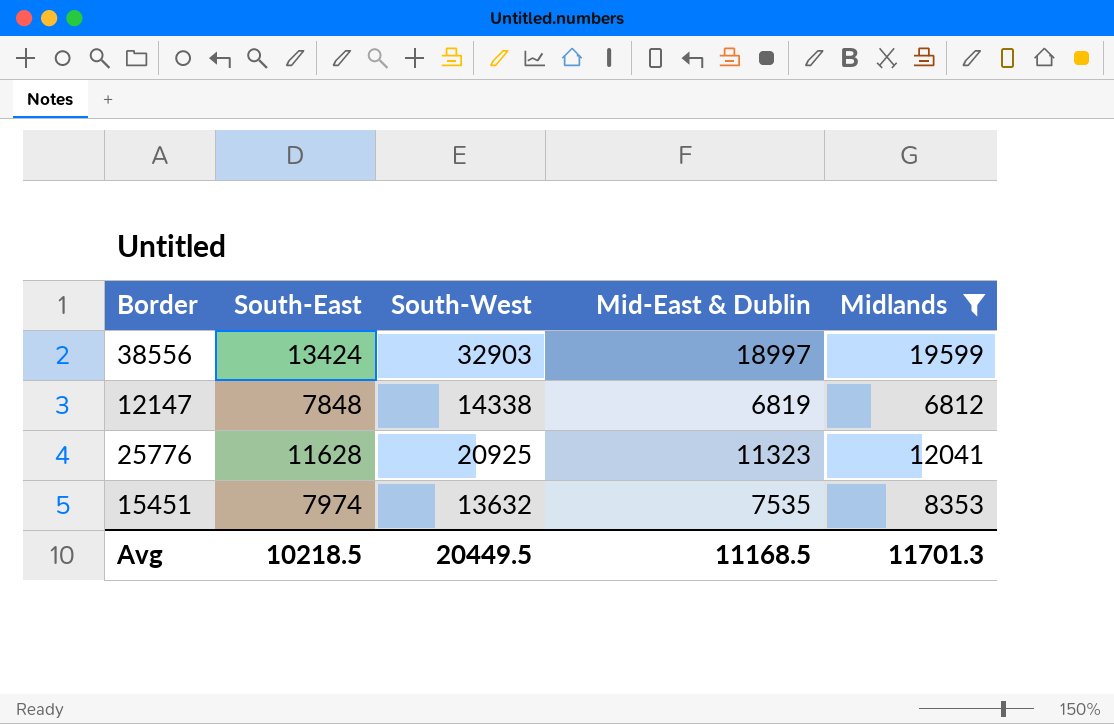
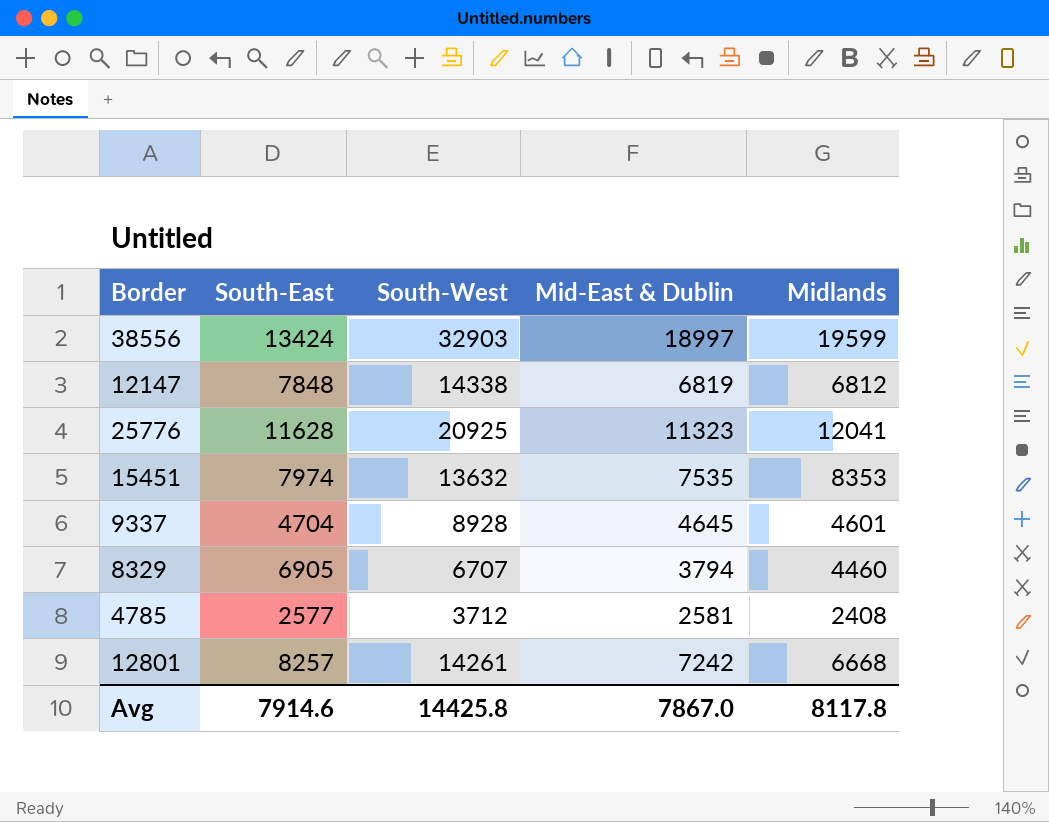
filter: Midlands >= 6812 -> none
Avg | South-East: 10218.5 -> 7914.6
Avg | South-West: 20449.5 -> 14425.8
Avg | Mid-East & Dublin: 11168.5 -> 7867.0
Avg | Midlands: 11701.3 -> 8117.8

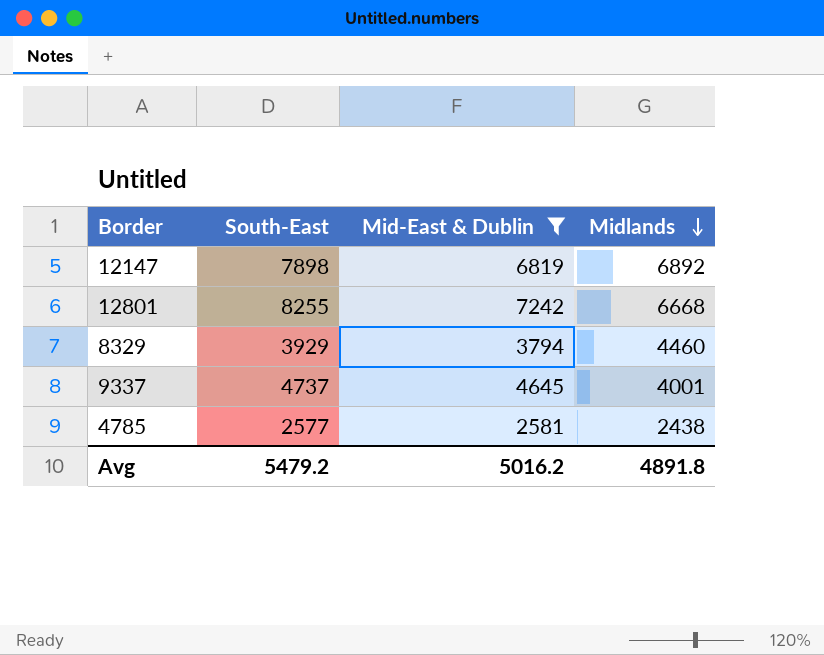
filter: none -> Mid-East & Dublin <= 7242
row order: none -> Midlands descending
column South-West | position: 3 -> none
12147 | South-East: 7848 -> 7898
12147 | Midlands: 6812 -> 6892
12801 | South-East: 8257 -> 8255
8329 | South-East: 6905 -> 3929
9337 | South-East: 4704 -> 4737
9337 | Midlands: 4601 -> 4001
4785 | Midlands: 2408 -> 2438
Avg | South-East: 7914.6 -> 5479.2
Avg | Mid-East & Dublin: 7867.0 -> 5016.2
Avg | Midlands: 8117.8 -> 4891.8

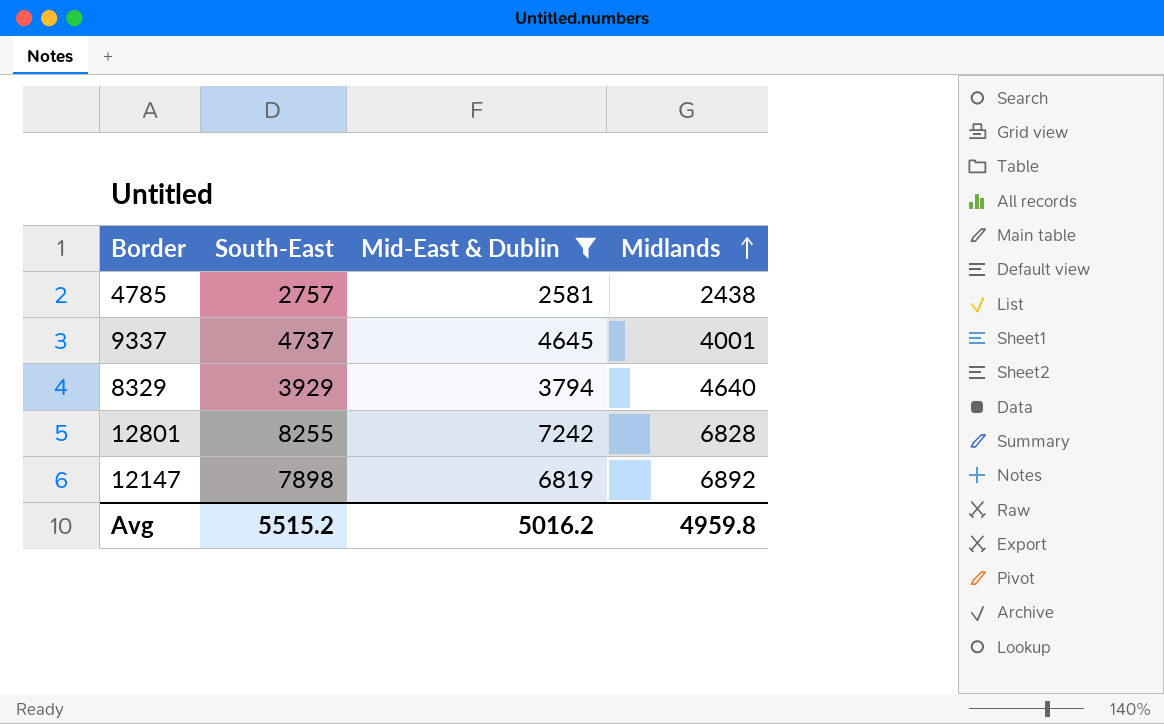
row order: Midlands descending -> Midlands ascending
4785 | South-East: 2577 -> 2757
8329 | Midlands: 4460 -> 4640
12801 | Midlands: 6668 -> 6828
Avg | South-East: 5479.2 -> 5515.2
Avg | Midlands: 4891.8 -> 4959.8

